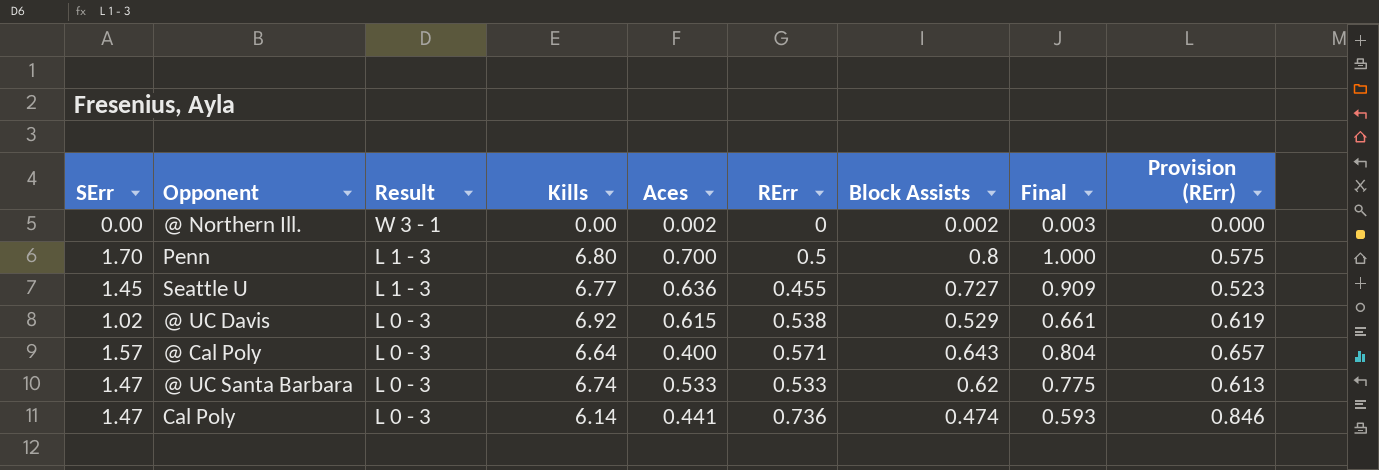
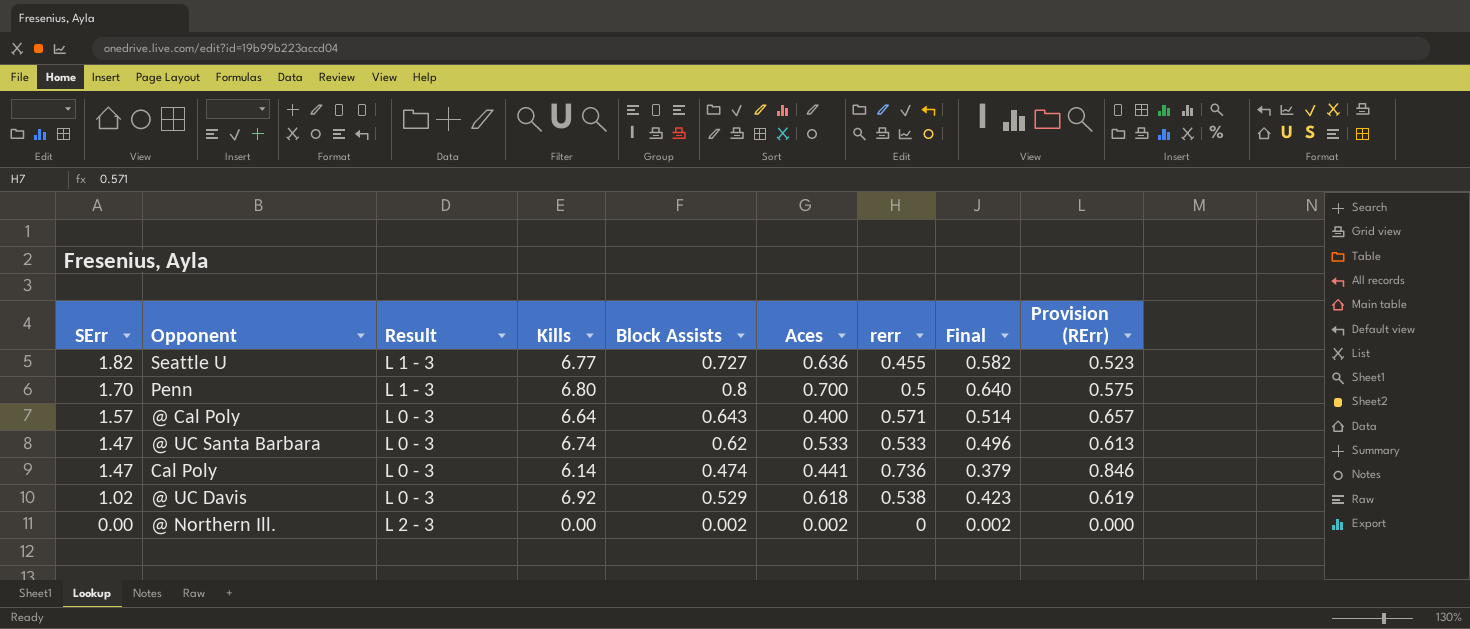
row order: Result descending -> SErr descending
column Block Assists | position: 7 -> 5
column name: RErr -> rerr
column Final | formula: [Block Assists] * 1.25 -> [Block Assists] * 0.8
Seattle U | SErr: 1.45 -> 1.82
@ UC Davis | Aces: 0.615 -> 0.618
@ Northern Ill. | Result: W 3 - 1 -> L 2 - 3

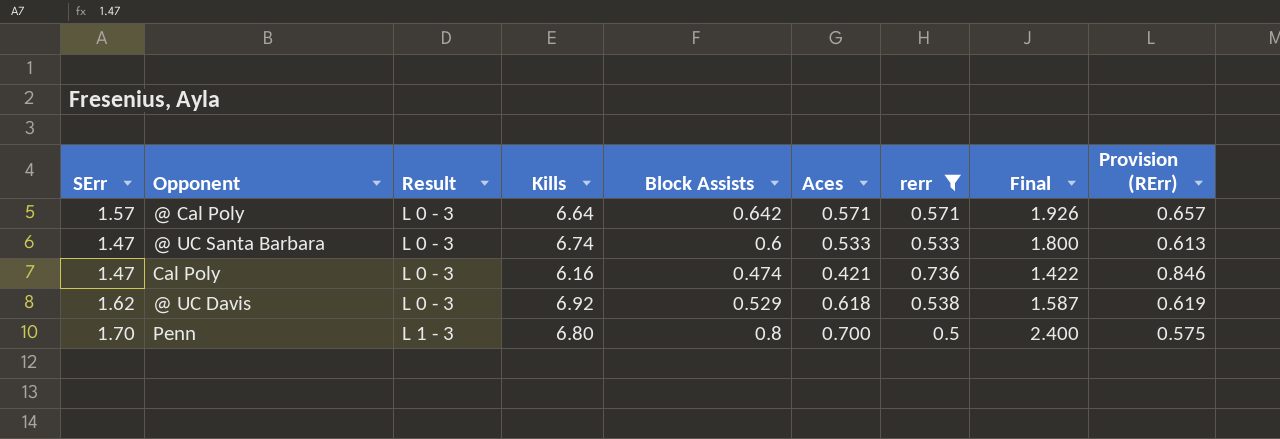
filter: none -> rerr >= 0.5
row order: SErr descending -> Result ascending
column Final | formula: [Block Assists] * 0.8 -> [Block Assists] * 3
@ Cal Poly | Block Assists: 0.643 -> 0.642
@ Cal Poly | Aces: 0.400 -> 0.571
@ UC Santa Barbara | Block Assists: 0.62 -> 0.6
Cal Poly | Kills: 6.14 -> 6.16
Cal Poly | Aces: 0.441 -> 0.421
@ UC Davis | SErr: 1.02 -> 1.62

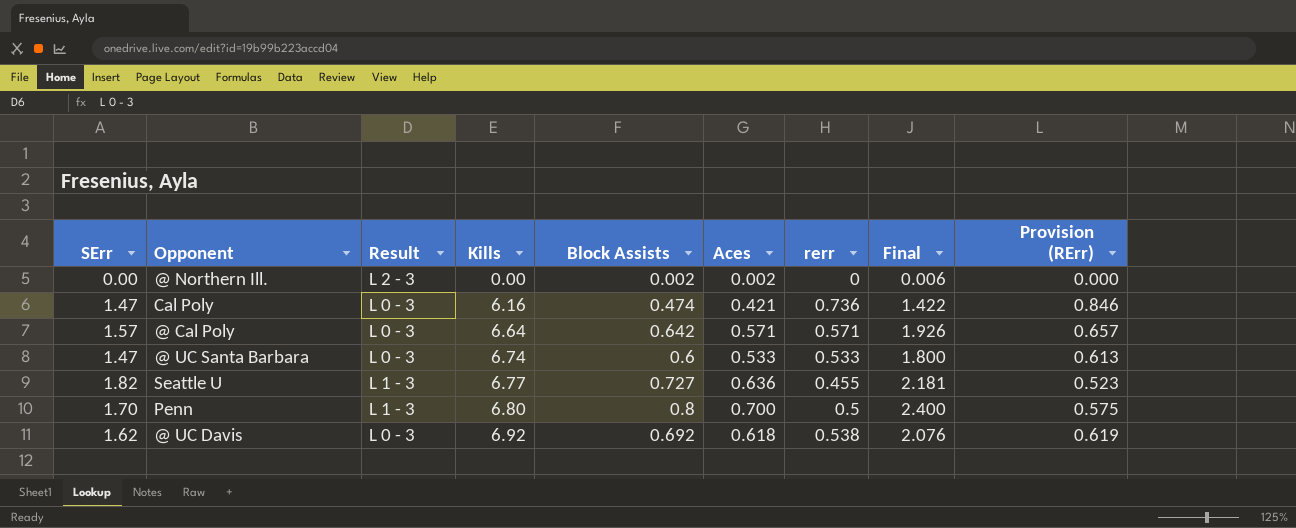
filter: rerr >= 0.5 -> none
row order: Result ascending -> Kills ascending
@ UC Davis | Block Assists: 0.529 -> 0.692
@ UC Davis | Final: 1.587 -> 2.076

